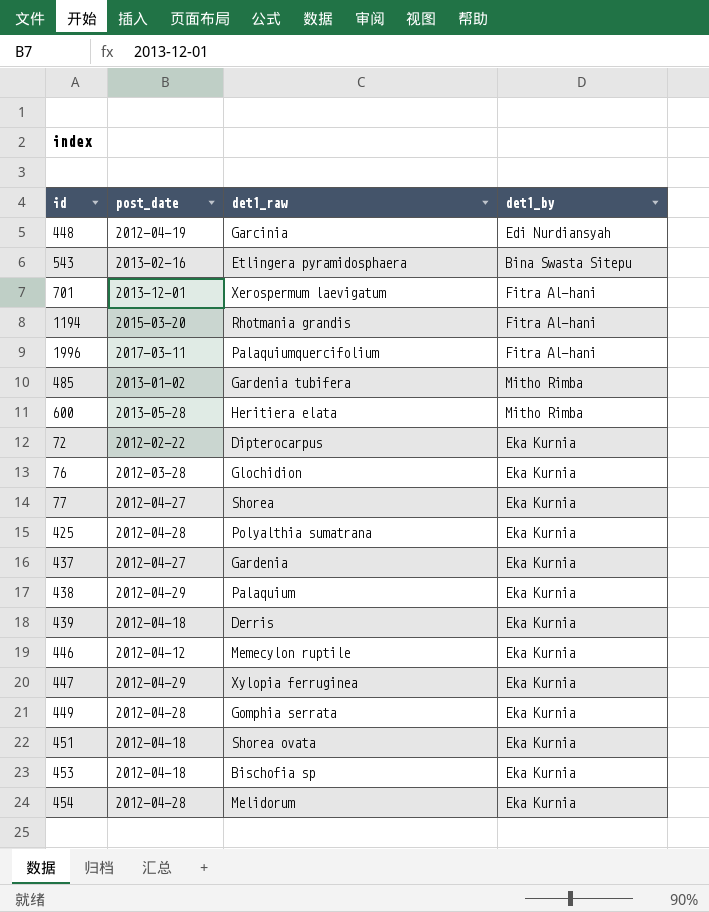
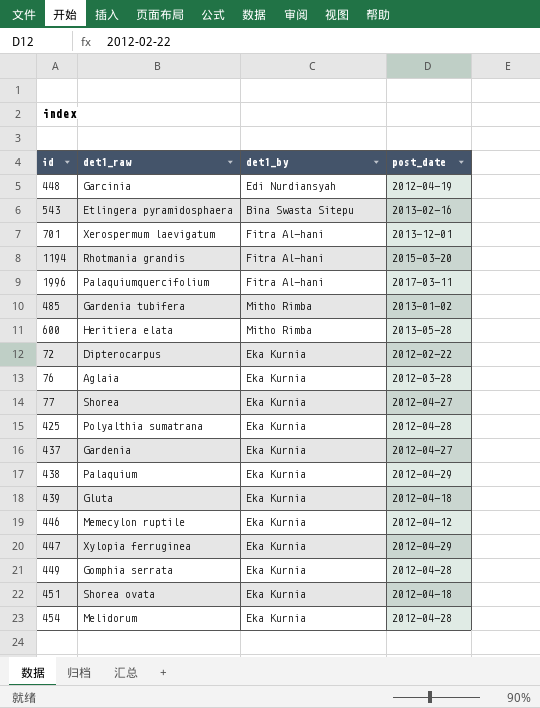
column post_date | position: 2 -> 4
row 453: 2012-04-18 | Bischofia sp | Eka Kurnia -> none
76 | det1_raw: Glochidion -> Aglaia
439 | det1_raw: Derris -> Gluta

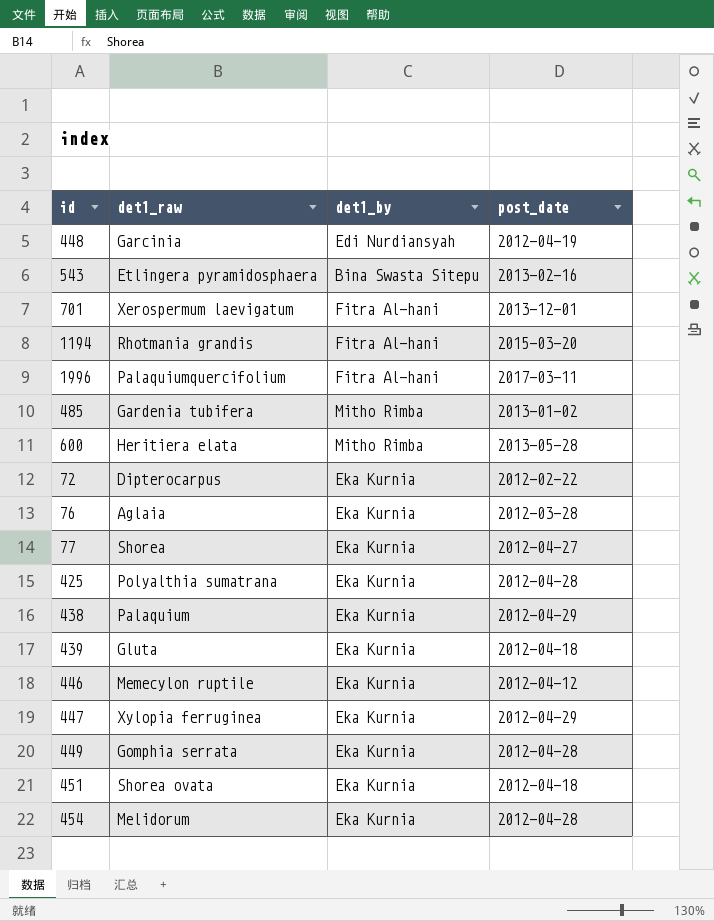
row 437: Gardenia | Eka Kurnia | 2012-04-27 -> none

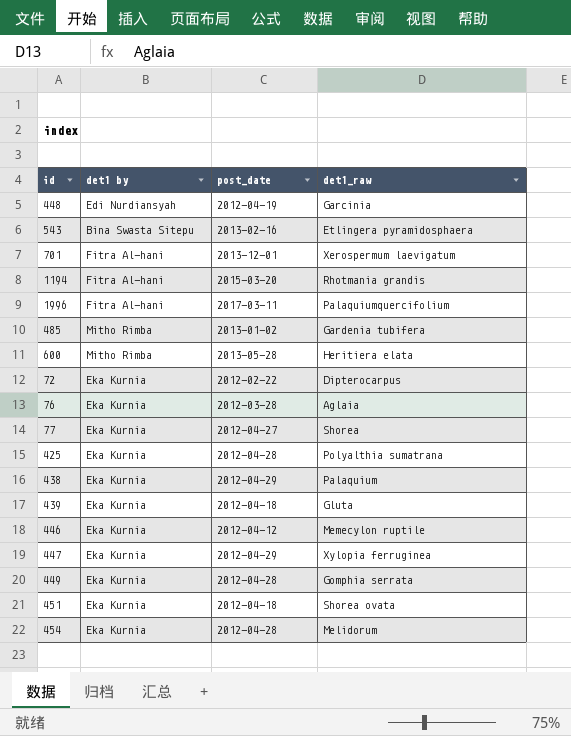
column name: det1_by -> det1 by
column det1_raw | position: 2 -> 4

